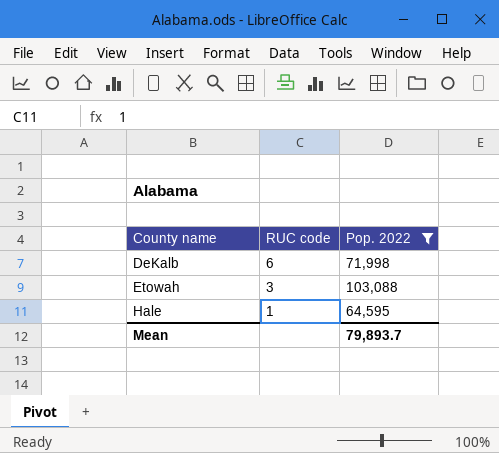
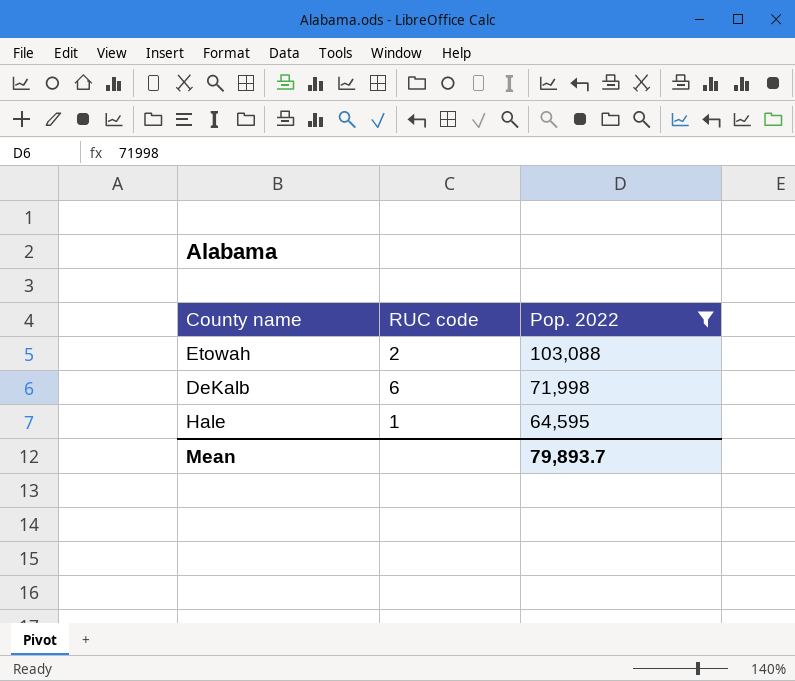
row order: County name ascending -> Pop. 2022 descending
Etowah | RUC code: 3 -> 2

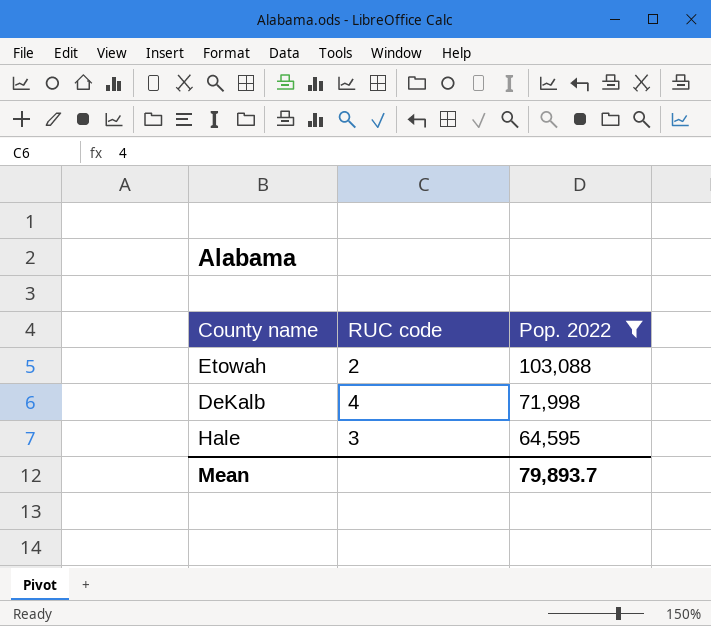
DeKalb | RUC code: 6 -> 4
Hale | RUC code: 1 -> 3

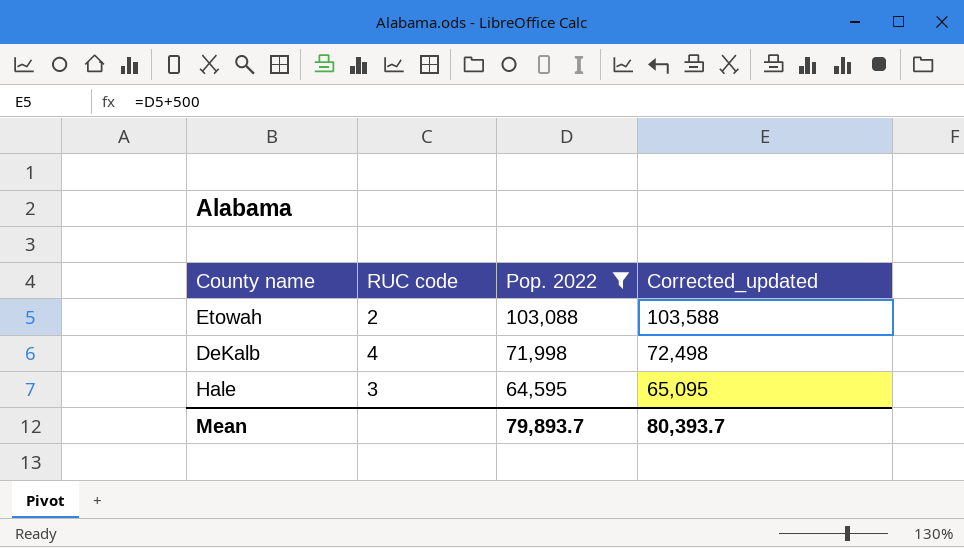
column Corrected_updated | formula: none -> [Pop. 2022] + 500

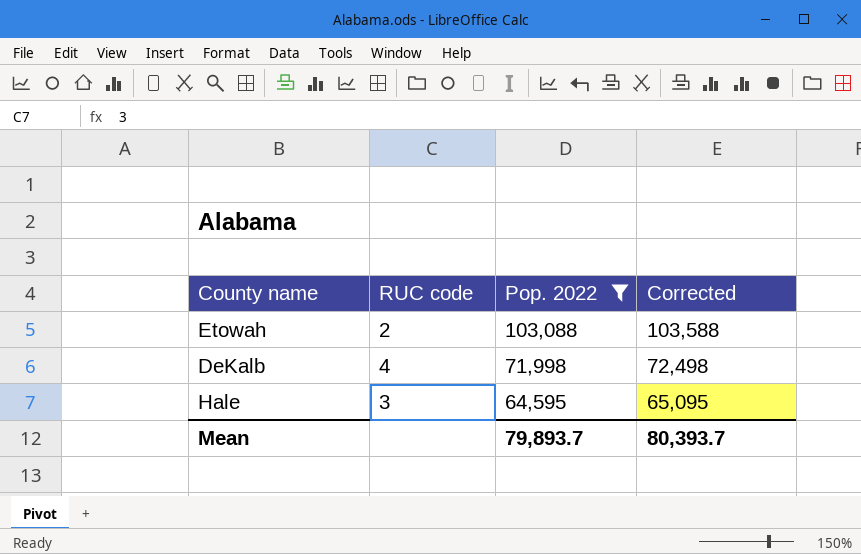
column name: Corrected_updated -> Corrected

